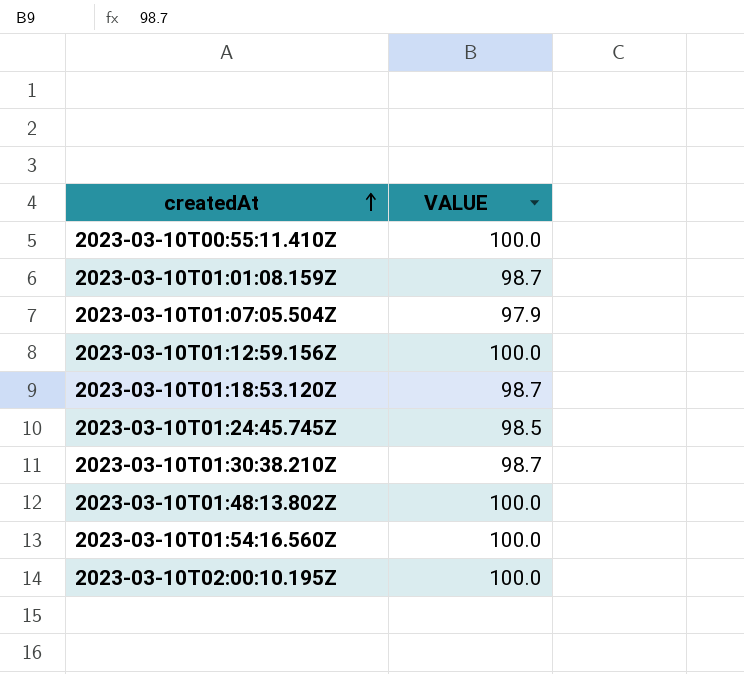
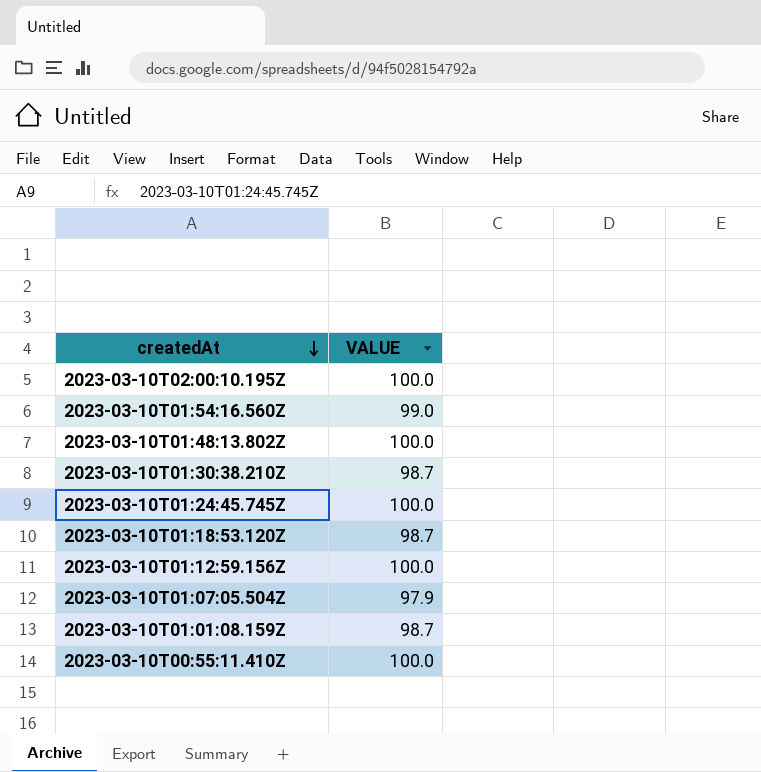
row order: createdAt ascending -> createdAt descending
2023-03-10T01:54:16.560Z | VALUE: 100.0 -> 99.0
2023-03-10T01:24:45.745Z | VALUE: 98.5 -> 100.0

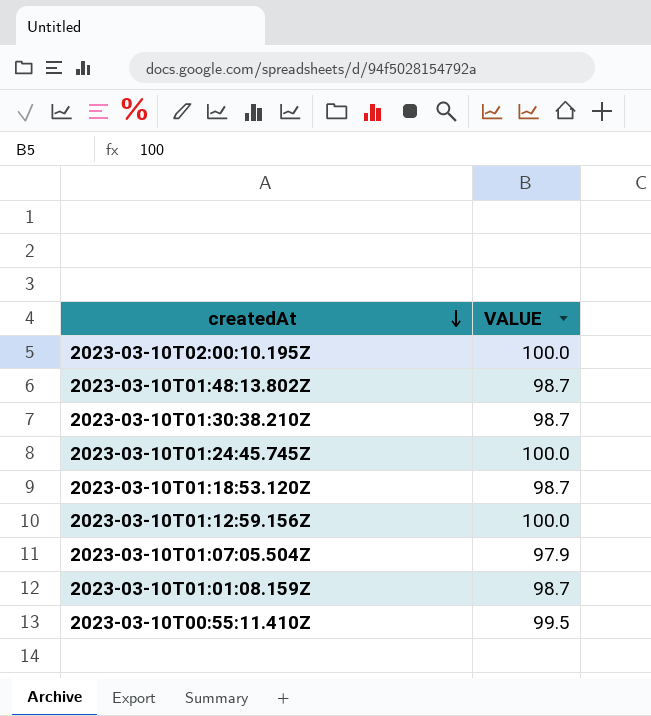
row 2023-03-10T01:54:16.560Z: 99.0 -> none
2023-03-10T01:48:13.802Z | VALUE: 100.0 -> 98.7
2023-03-10T00:55:11.410Z | VALUE: 100.0 -> 99.5

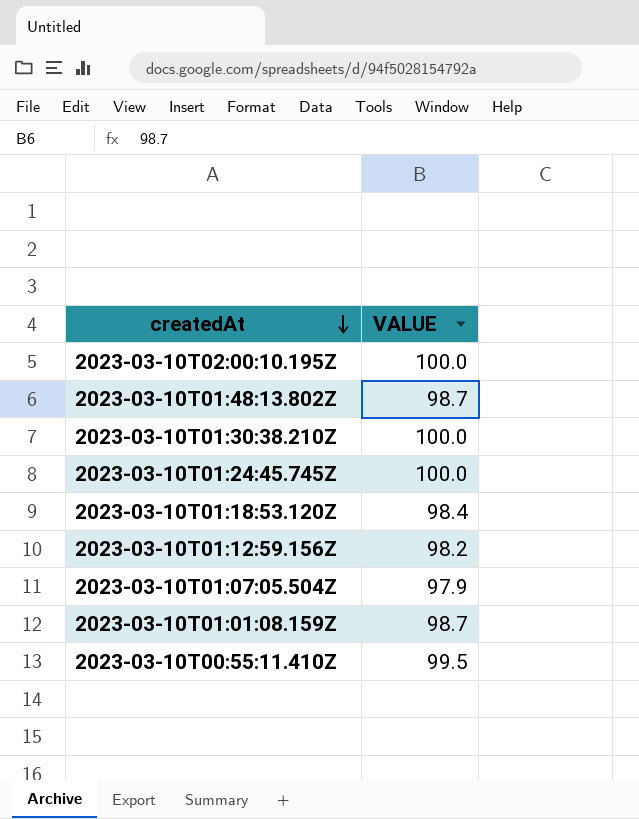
2023-03-10T01:30:38.210Z | VALUE: 98.7 -> 100.0
2023-03-10T01:18:53.120Z | VALUE: 98.7 -> 98.4
2023-03-10T01:12:59.156Z | VALUE: 100.0 -> 98.2

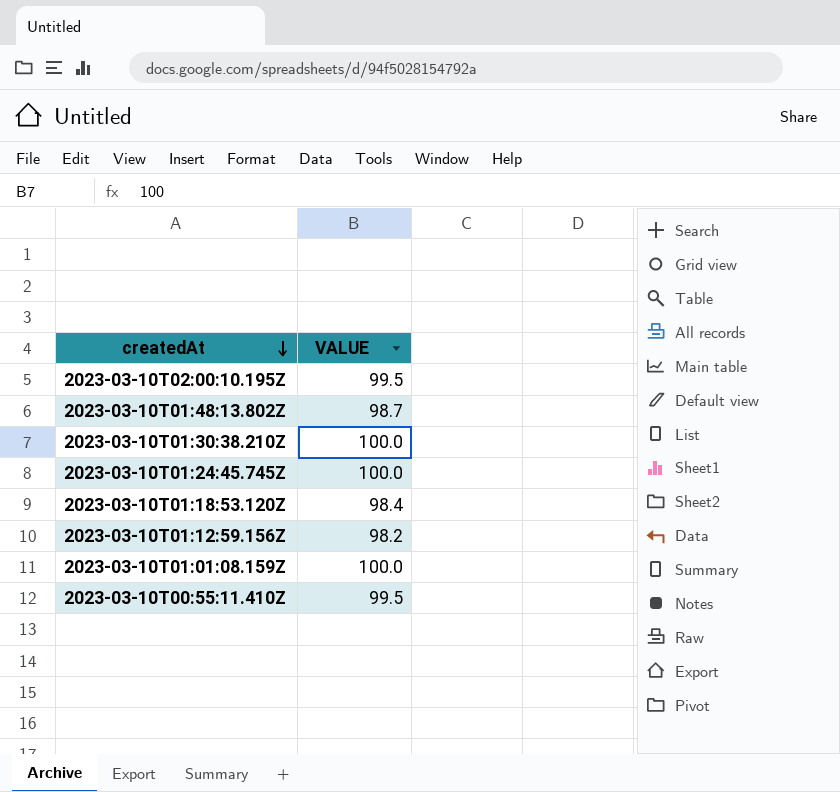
row 2023-03-10T01:07:05.504Z: 97.9 -> none
2023-03-10T02:00:10.195Z | VALUE: 100.0 -> 99.5
2023-03-10T01:01:08.159Z | VALUE: 98.7 -> 100.0

